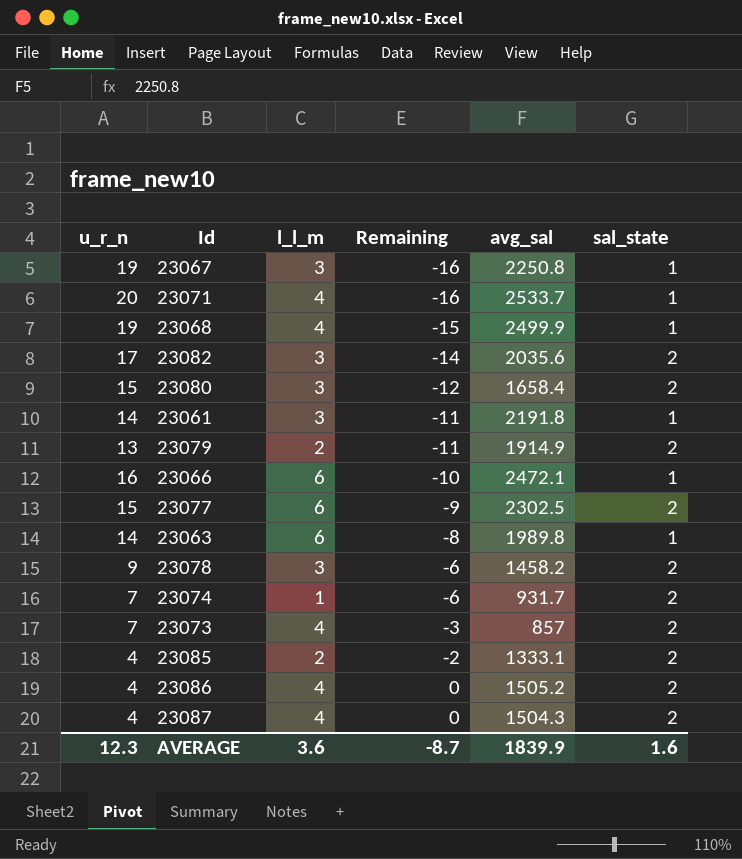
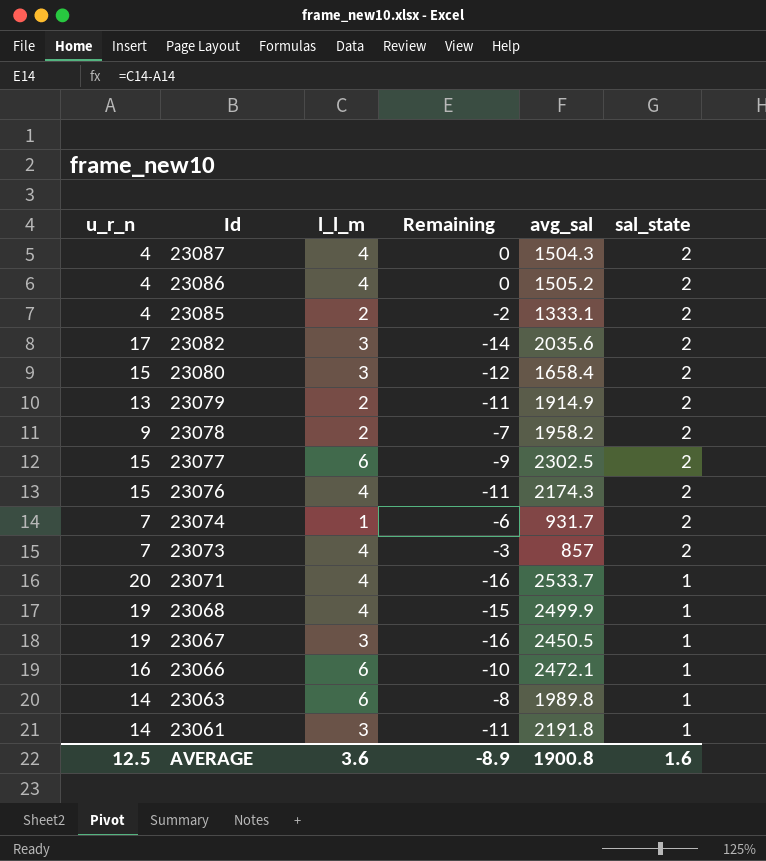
row order: Remaining ascending -> Id descending
23078 | l_l_m: 3 -> 2
23078 | Remaining: -6 -> -7
23078 | avg_sal: 1458.2 -> 1958.2
row 23076: none -> 15 | 4 | -11 | 2174.3 | 2
23067 | avg_sal: 2250.8 -> 2450.5
AVERAGE | u_r_n: 12.3 -> 12.5
AVERAGE | Remaining: -8.7 -> -8.9
AVERAGE | avg_sal: 1839.9 -> 1900.8

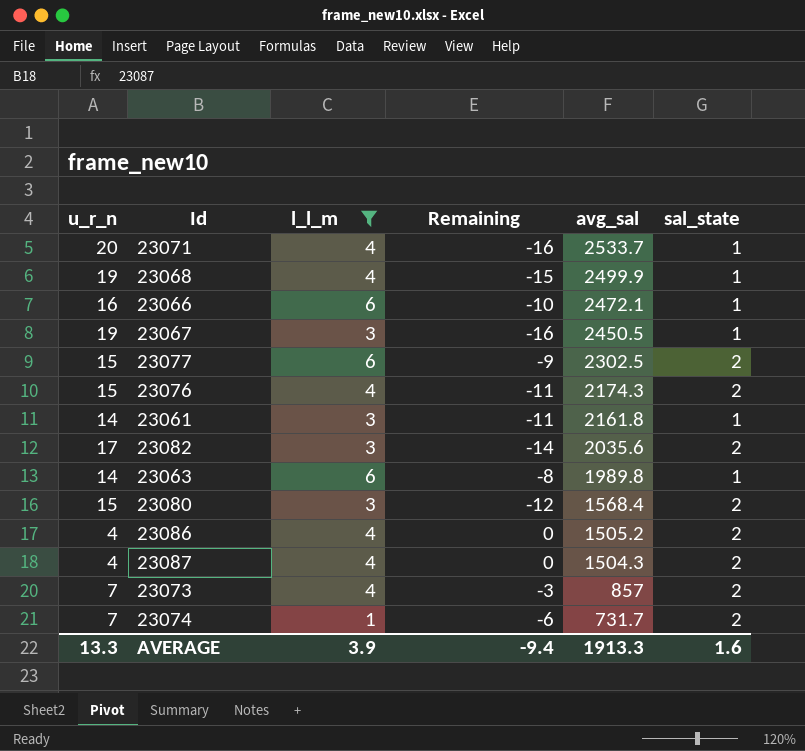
filter: none -> l_l_m != 2
row order: Id descending -> avg_sal descending
23061 | avg_sal: 2191.8 -> 2161.8
23080 | avg_sal: 1658.4 -> 1568.4
23074 | avg_sal: 931.7 -> 731.7
AVERAGE | u_r_n: 12.5 -> 13.3
AVERAGE | l_l_m: 3.6 -> 3.9
AVERAGE | Remaining: -8.9 -> -9.4
AVERAGE | avg_sal: 1900.8 -> 1913.3

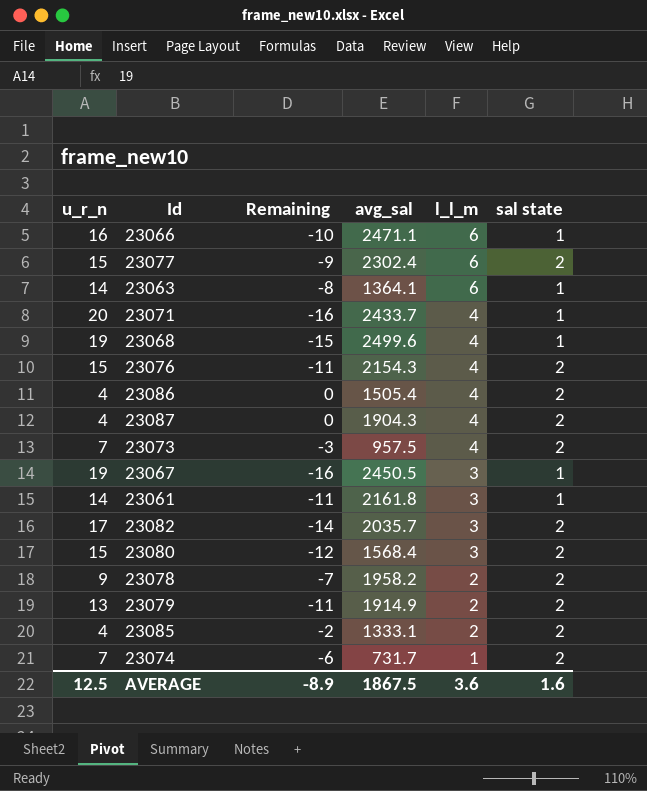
filter: l_l_m != 2 -> none
row order: avg_sal descending -> l_l_m descending
column l_l_m | position: 3 -> 5
column name: sal_state -> sal state
23066 | avg_sal: 2472.1 -> 2471.1
23077 | avg_sal: 2302.5 -> 2302.4
23063 | avg_sal: 1989.8 -> 1364.1
23071 | avg_sal: 2533.7 -> 2433.7
23068 | avg_sal: 2499.9 -> 2499.6
23076 | avg_sal: 2174.3 -> 2154.3
23086 | avg_sal: 1505.2 -> 1505.4
23087 | avg_sal: 1504.3 -> 1904.3
23073 | avg_sal: 857 -> 957.5
23082 | avg_sal: 2035.6 -> 2035.7
AVERAGE | u_r_n: 13.3 -> 12.5
AVERAGE | Remaining: -9.4 -> -8.9
AVERAGE | avg_sal: 1913.3 -> 1867.5
AVERAGE | l_l_m: 3.9 -> 3.6

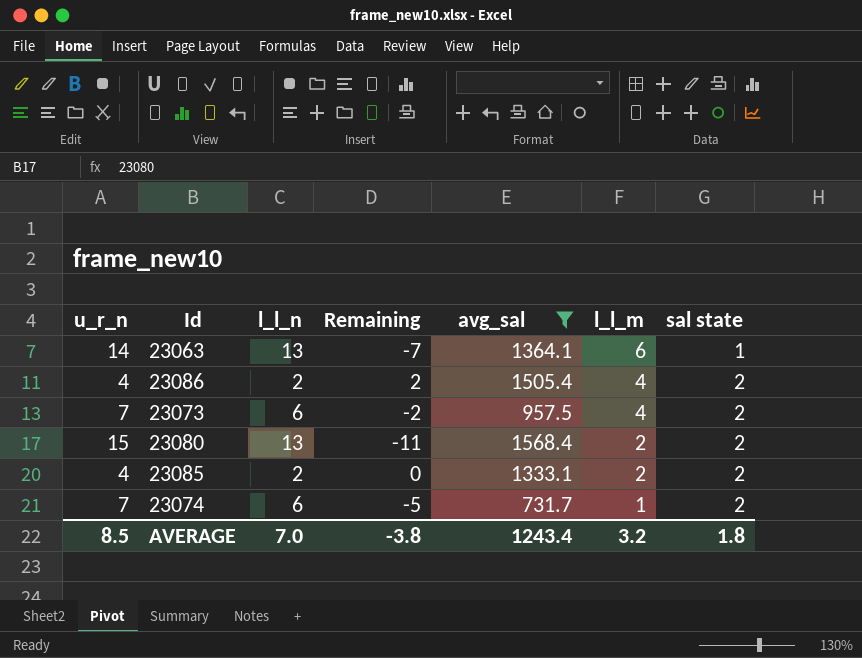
filter: none -> avg_sal <= 1568.4
column l_l_n | position: none -> 3
column Remaining | formula: [l_l_m] - [u_r_n] -> [l_l_m] - [l_l_n]
23080 | l_l_m: 3 -> 2
AVERAGE | u_r_n: 12.5 -> 8.5
AVERAGE | Remaining: -8.9 -> -3.8
AVERAGE | avg_sal: 1867.5 -> 1243.4
AVERAGE | l_l_m: 3.6 -> 3.2
AVERAGE | sal state: 1.6 -> 1.8

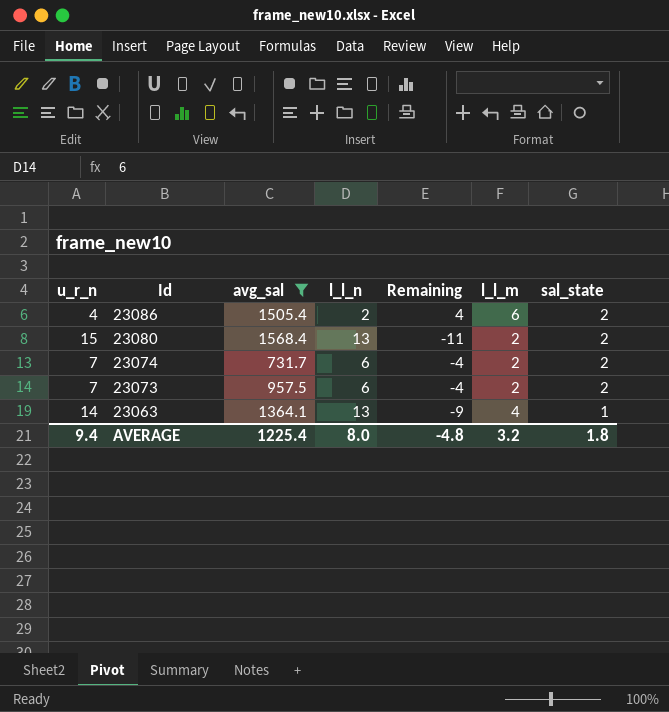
row order: l_l_m descending -> Id descending
column avg_sal | position: 5 -> 3
column name: sal state -> sal_state
row 23085: 4 | 2 | 0 | 1333.1 | 2 | 2 -> none
23086 | Remaining: 2 -> 4
23086 | l_l_m: 4 -> 6
23074 | Remaining: -5 -> -4
23074 | l_l_m: 1 -> 2
23073 | Remaining: -2 -> -4
23073 | l_l_m: 4 -> 2
23063 | Remaining: -7 -> -9
23063 | l_l_m: 6 -> 4
AVERAGE | u_r_n: 8.5 -> 9.4
AVERAGE | avg_sal: 1243.4 -> 1225.4
AVERAGE | l_l_n: 7.0 -> 8.0
AVERAGE | Remaining: -3.8 -> -4.8

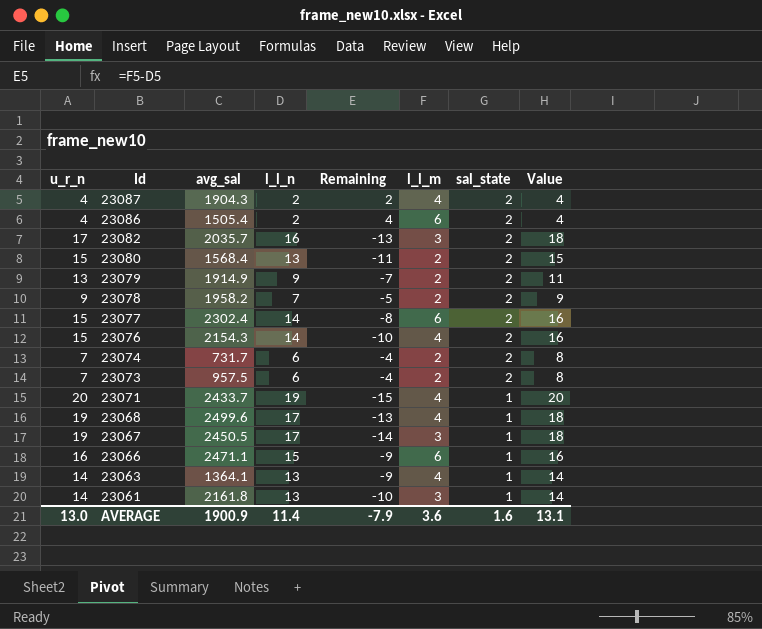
filter: avg_sal <= 1568.4 -> none
column Value | formula: none -> [l_l_n] + [sal_state]
AVERAGE | u_r_n: 9.4 -> 13.0
AVERAGE | avg_sal: 1225.4 -> 1900.9
AVERAGE | l_l_n: 8.0 -> 11.4
AVERAGE | Remaining: -4.8 -> -7.9
AVERAGE | l_l_m: 3.2 -> 3.6
AVERAGE | sal_state: 1.8 -> 1.6

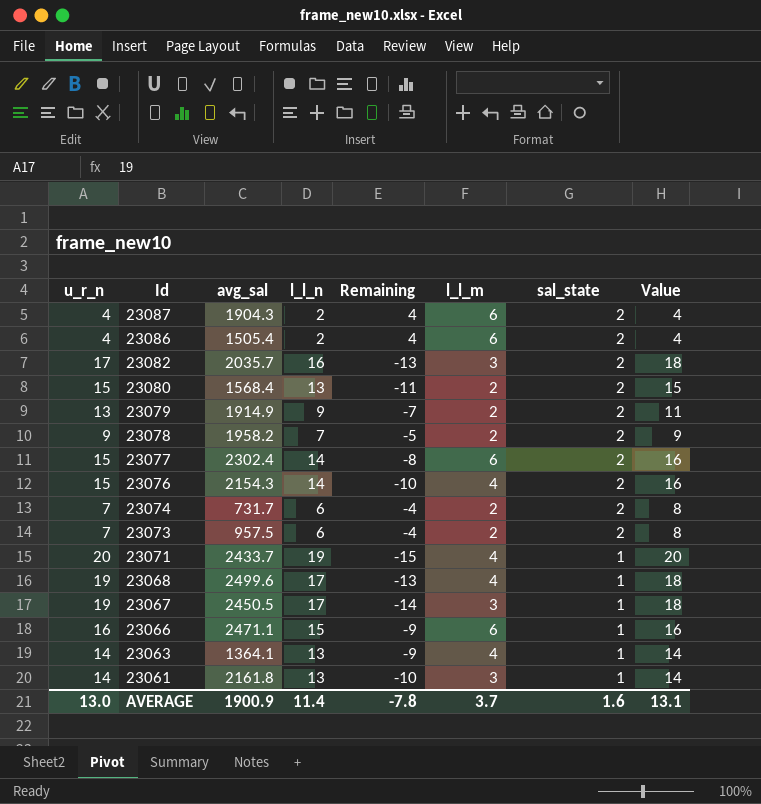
23087 | Remaining: 2 -> 4
23087 | l_l_m: 4 -> 6
AVERAGE | Remaining: -7.9 -> -7.8
AVERAGE | l_l_m: 3.6 -> 3.7

